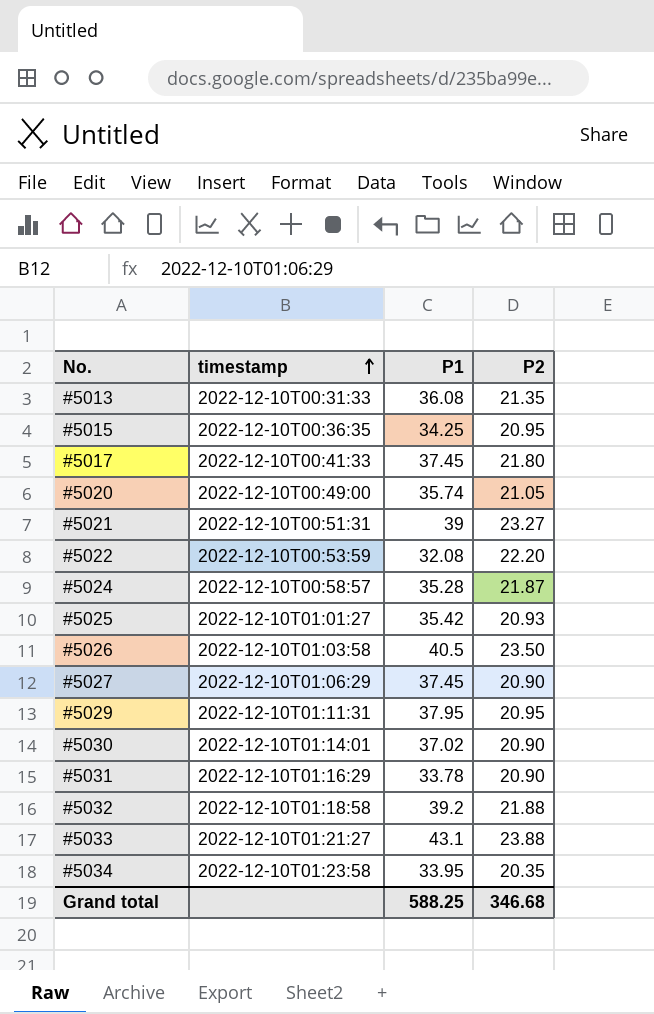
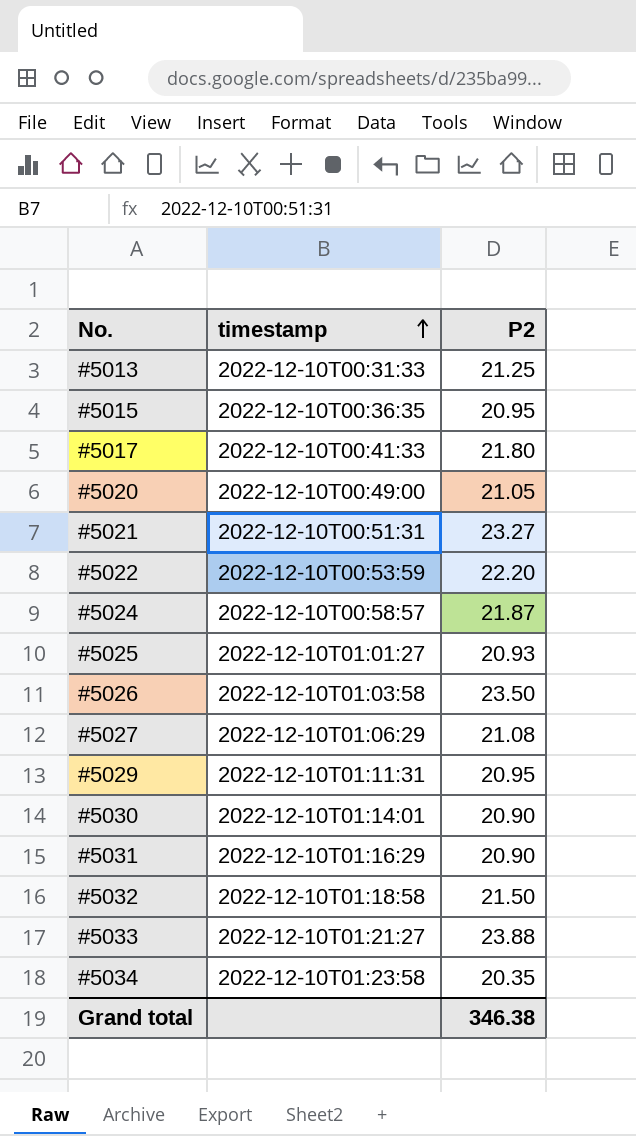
column P1 | position: 3 -> none
#5013 | P2: 21.35 -> 21.25
#5027 | P2: 20.90 -> 21.08
#5032 | P2: 21.88 -> 21.50
Grand total | P2: 346.68 -> 346.38

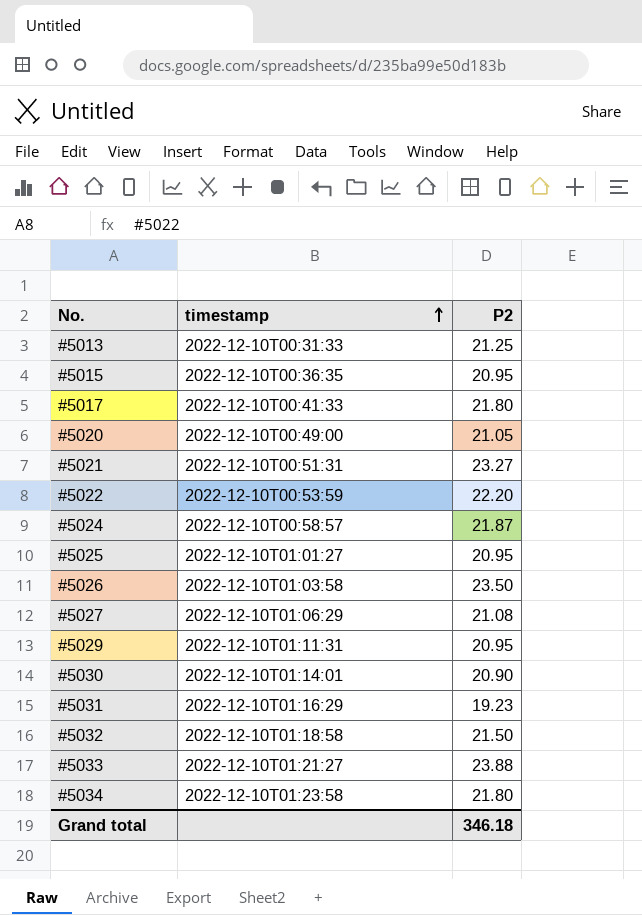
#5025 | P2: 20.93 -> 20.95
#5031 | P2: 20.90 -> 19.23
#5034 | P2: 20.35 -> 21.80
Grand total | P2: 346.38 -> 346.18

